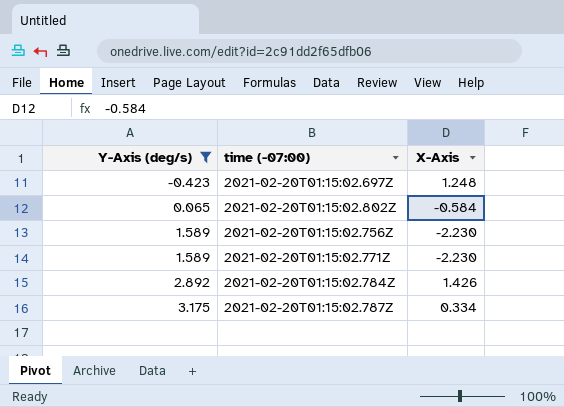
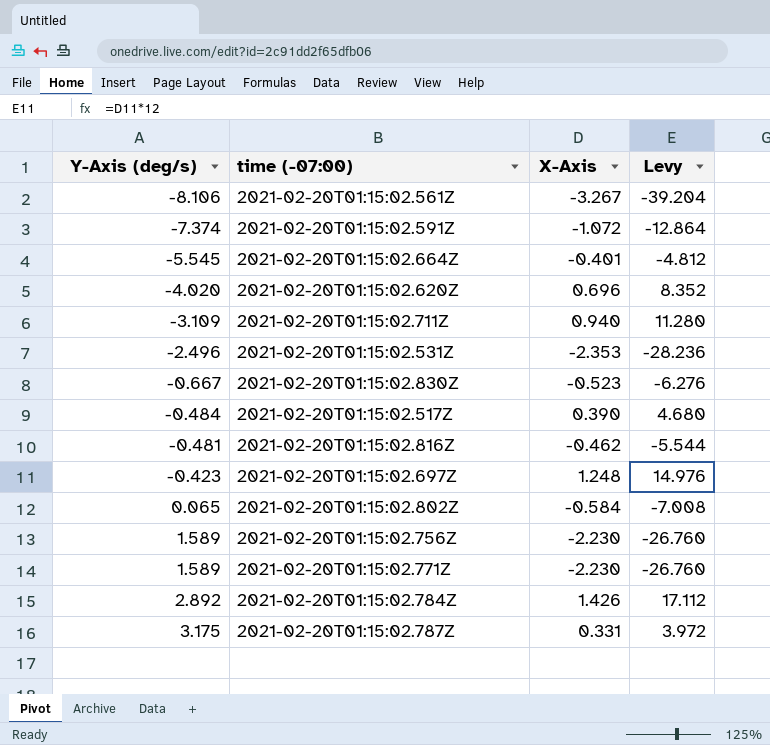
filter: Y-Axis (deg/s) >= -0.423 -> none
column Levy | formula: none -> [X-Axis] * 12
2021-02-20T01:15:02.787Z | X-Axis: 0.334 -> 0.331

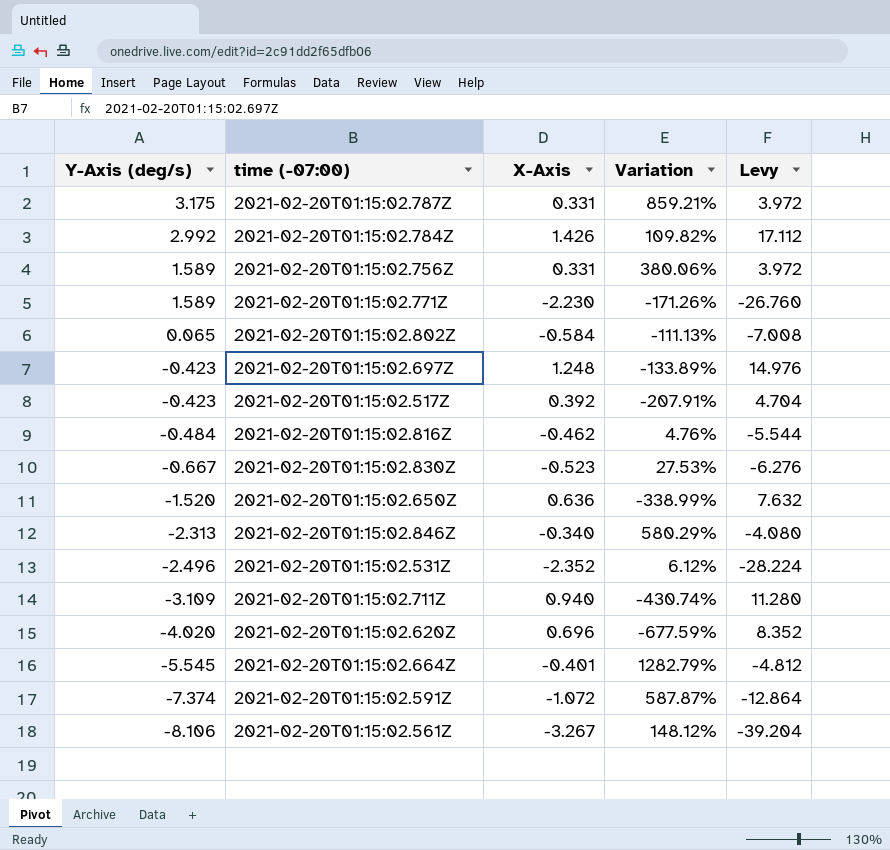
row order: Y-Axis (deg/s) ascending -> Y-Axis (deg/s) descending
column Variation | formula: none -> ([Y-Axis (deg/s)] - [X-Axis]) / [X-Axis]
2021-02-20T01:15:02.784Z | Y-Axis (deg/s): 2.892 -> 2.992
2021-02-20T01:15:02.756Z | X-Axis: -2.230 -> 0.331
2021-02-20T01:15:02.756Z | Levy: -26.760 -> 3.972
2021-02-20T01:15:02.517Z | Y-Axis (deg/s): -0.484 -> -0.423
2021-02-20T01:15:02.517Z | X-Axis: 0.390 -> 0.392
2021-02-20T01:15:02.517Z | Levy: 4.680 -> 4.704
2021-02-20T01:15:02.816Z | Y-Axis (deg/s): -0.481 -> -0.484
row 2021-02-20T01:15:02.650Z: none -> -1.520 | 0.636 | -338.99% | 7.632
row 2021-02-20T01:15:02.846Z: none -> -2.313 | -0.340 | 580.29% | -4.080
2021-02-20T01:15:02.531Z | X-Axis: -2.353 -> -2.352
2021-02-20T01:15:02.531Z | Levy: -28.236 -> -28.224

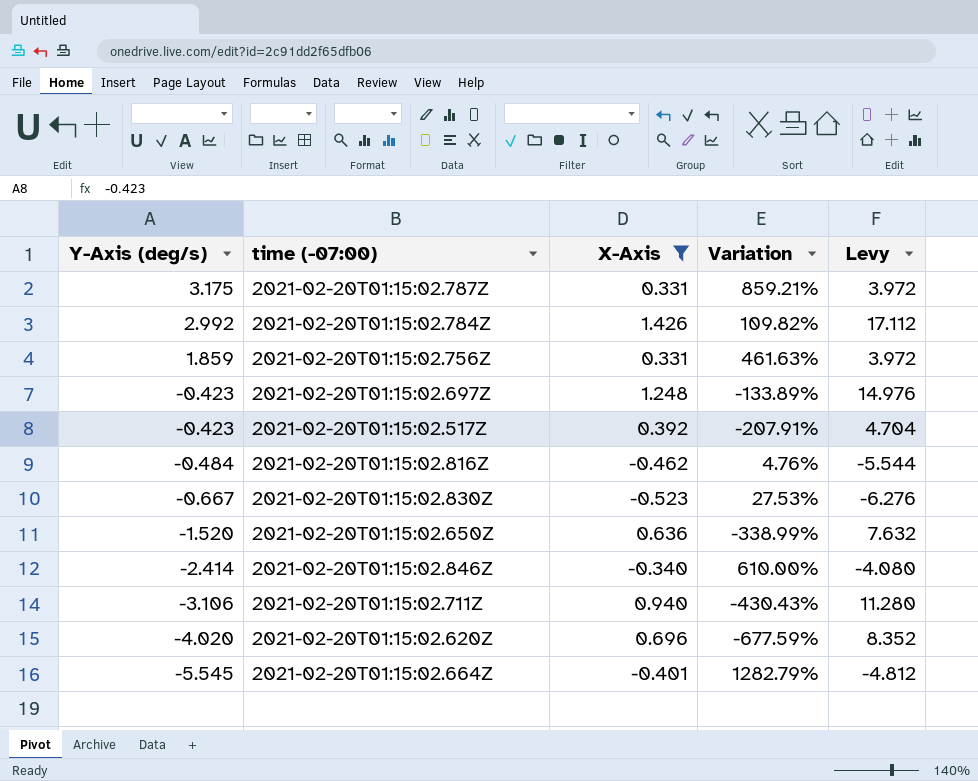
filter: none -> X-Axis >= -0.523
2021-02-20T01:15:02.756Z | Y-Axis (deg/s): 1.589 -> 1.859
2021-02-20T01:15:02.756Z | Variation: 380.06% -> 461.63%
2021-02-20T01:15:02.846Z | Y-Axis (deg/s): -2.313 -> -2.414
2021-02-20T01:15:02.846Z | Variation: 580.29% -> 610.00%
2021-02-20T01:15:02.711Z | Y-Axis (deg/s): -3.109 -> -3.106
2021-02-20T01:15:02.711Z | Variation: -430.74% -> -430.43%

